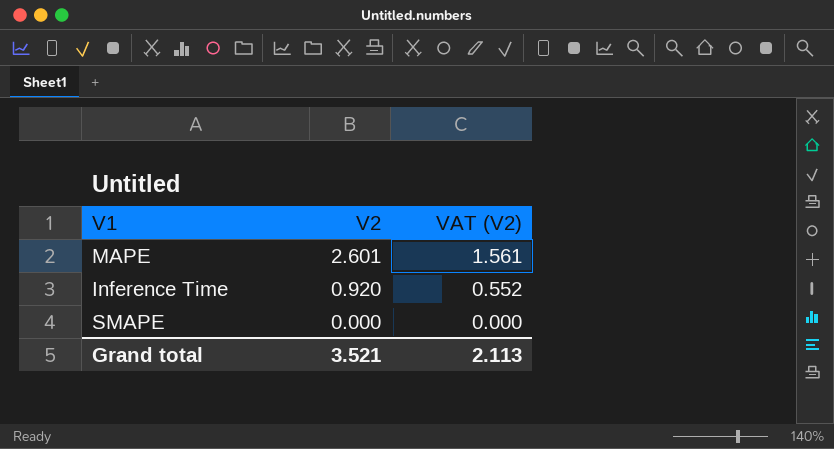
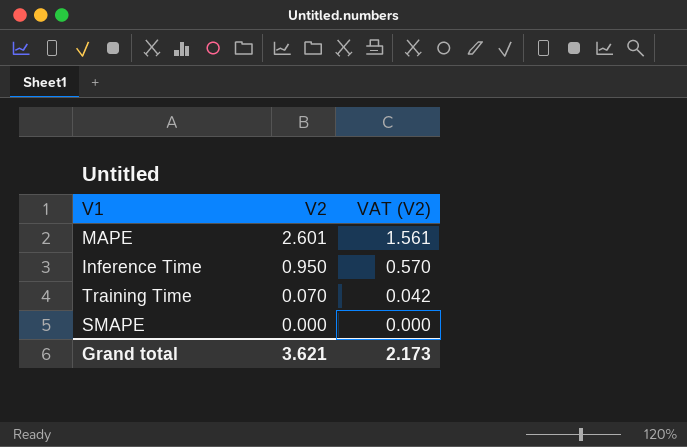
Inference Time | V2: 0.920 -> 0.950
Inference Time | VAT (V2): 0.552 -> 0.570
row Training Time: none -> 0.070 | 0.042
Grand total | V2: 3.521 -> 3.621
Grand total | VAT (V2): 2.113 -> 2.173

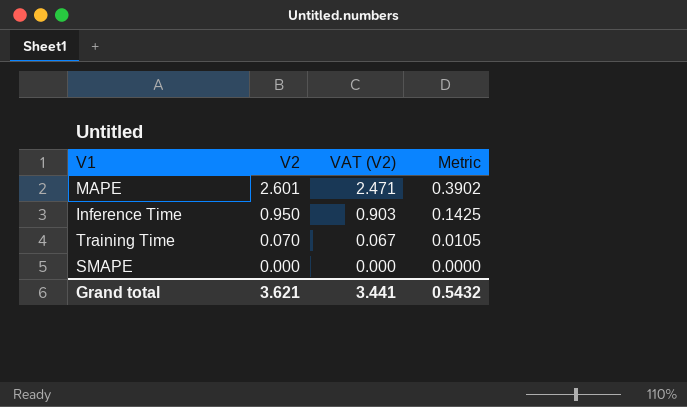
column VAT (V2) | formula: [V2] * 0.6 -> [V2] * 0.95
column Metric | formula: none -> [V2] * 0.15
Grand total | VAT (V2): 2.173 -> 3.441

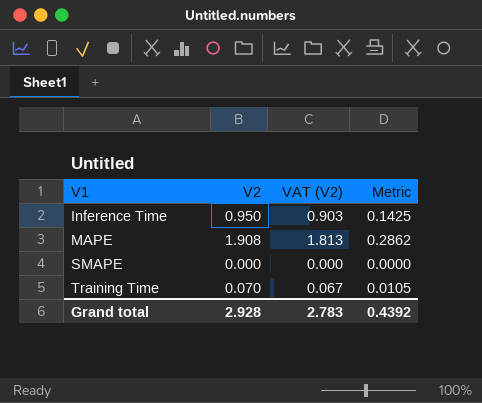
row order: V2 descending -> V1 ascending
MAPE | V2: 2.601 -> 1.908
MAPE | VAT (V2): 2.471 -> 1.813
MAPE | Metric: 0.3902 -> 0.2862
Grand total | V2: 3.621 -> 2.928
Grand total | VAT (V2): 3.441 -> 2.783
Grand total | Metric: 0.5432 -> 0.4392

